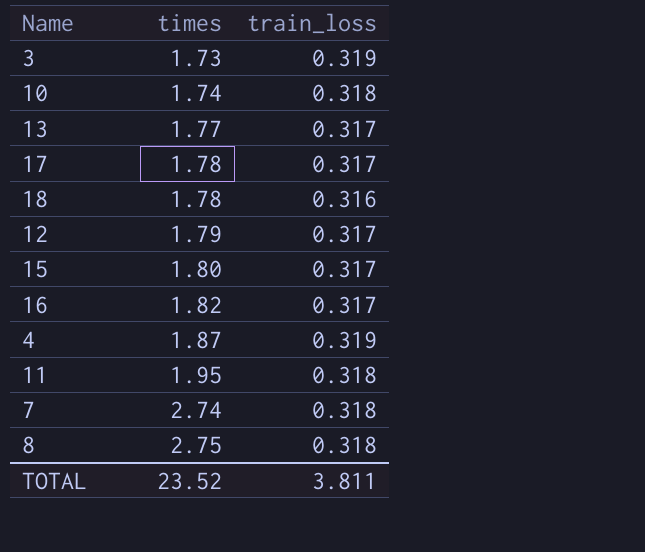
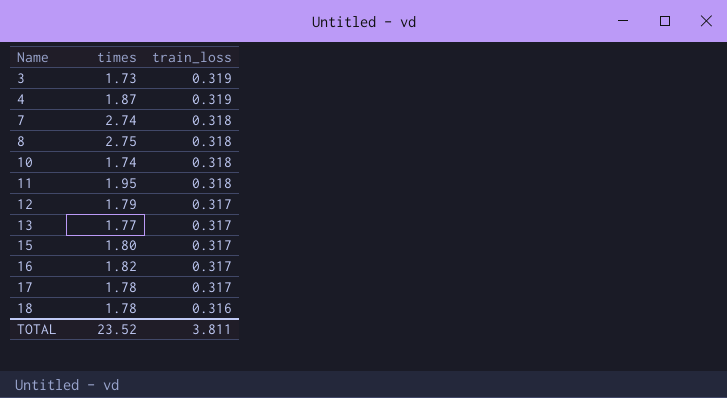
row order: times ascending -> Name ascending

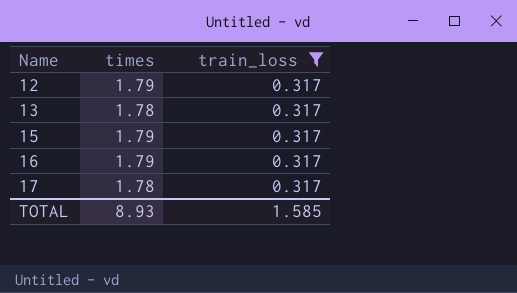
filter: none -> train_loss = 0.317
13 | times: 1.77 -> 1.78
15 | times: 1.80 -> 1.79
16 | times: 1.82 -> 1.79
TOTAL | times: 23.52 -> 8.93
TOTAL | train_loss: 3.811 -> 1.585

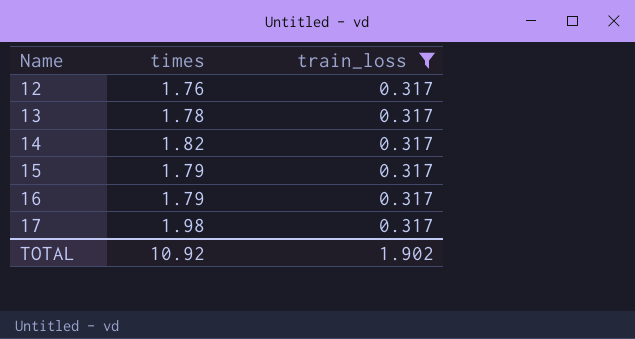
12 | times: 1.79 -> 1.76
row 14: none -> 1.82 | 0.317
17 | times: 1.78 -> 1.98
TOTAL | times: 8.93 -> 10.92
TOTAL | train_loss: 1.585 -> 1.902

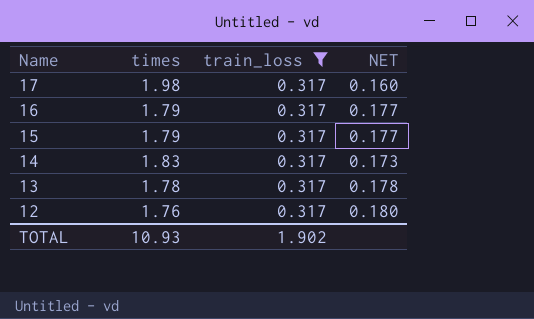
row order: Name ascending -> Name descending
column NET | formula: none -> [train_loss] / [times]
14 | times: 1.82 -> 1.83
TOTAL | times: 10.92 -> 10.93

